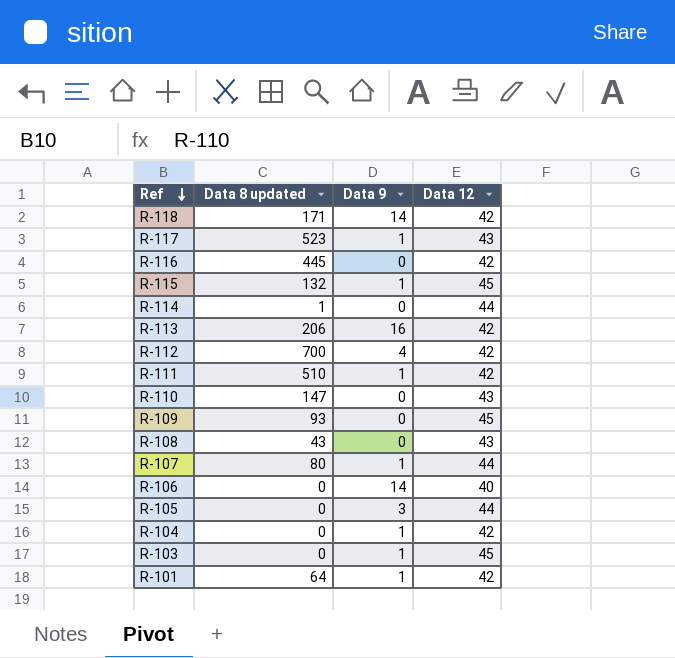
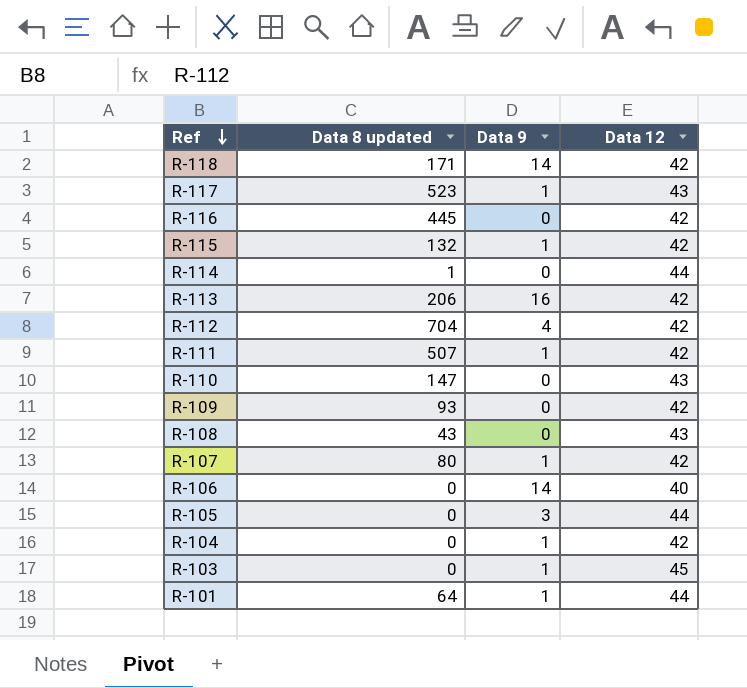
R-115 | Data 12: 45 -> 42
R-112 | Data 8 updated: 700 -> 704
R-111 | Data 8 updated: 510 -> 507
R-109 | Data 12: 45 -> 42
R-107 | Data 12: 44 -> 42
R-101 | Data 12: 42 -> 44

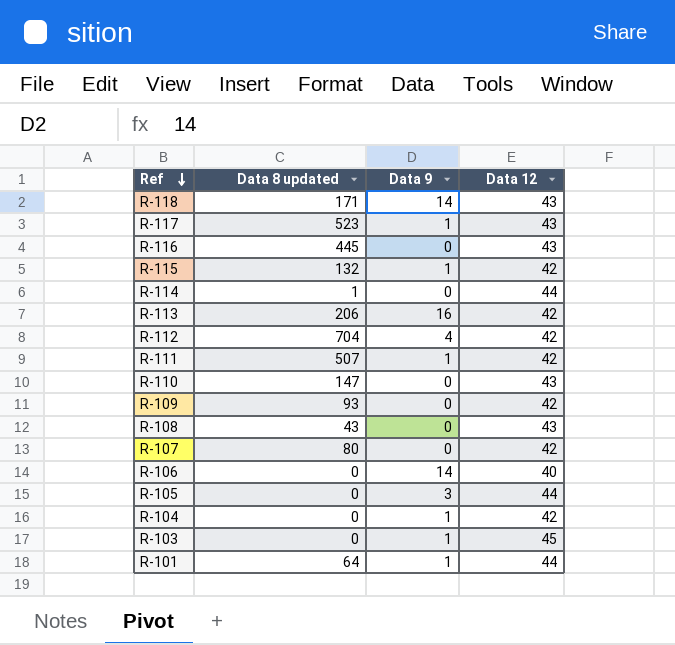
R-118 | Data 12: 42 -> 43
R-116 | Data 12: 42 -> 43
R-107 | Data 9: 1 -> 0

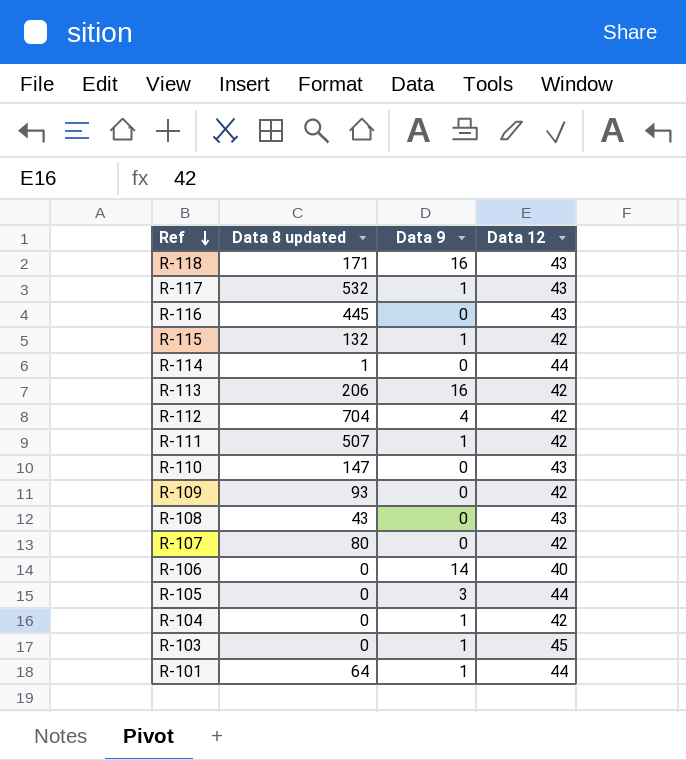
R-118 | Data 9: 14 -> 16
R-117 | Data 8 updated: 523 -> 532

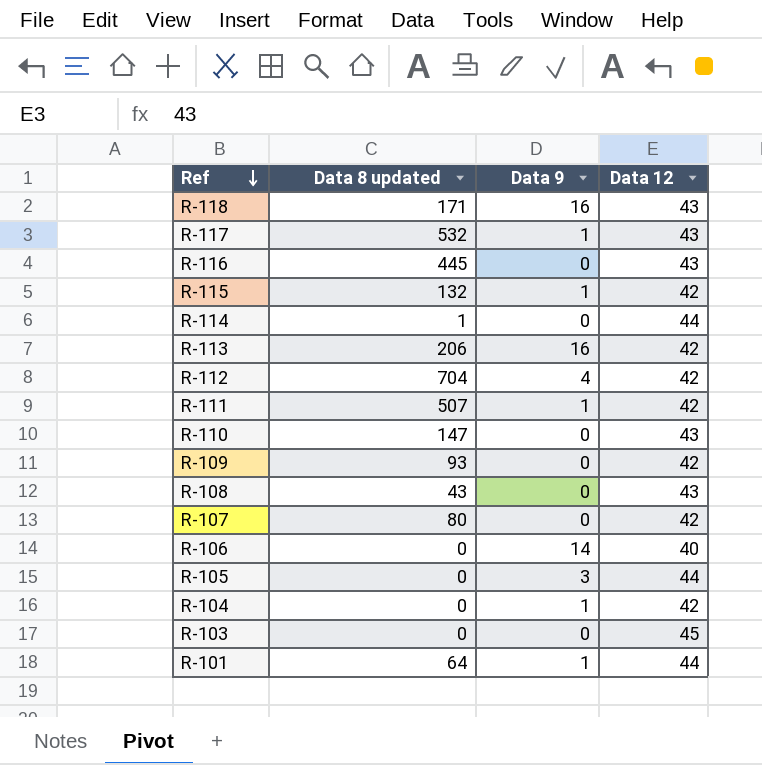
R-103 | Data 9: 1 -> 0

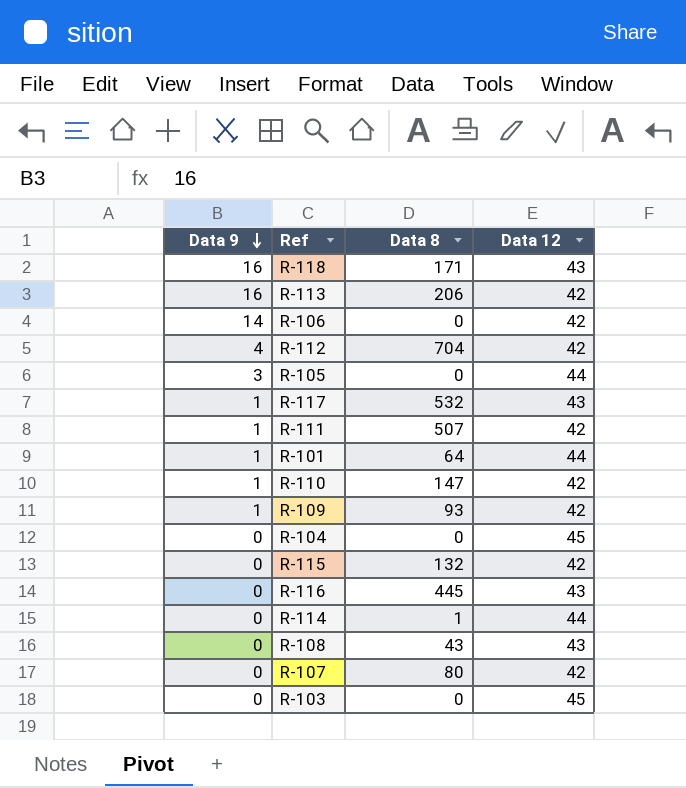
row order: Ref descending -> Data 9 descending
column Data 9 | position: 3 -> 1
column name: Data 8 updated -> Data 8
R-106 | Data 12: 40 -> 42
R-110 | Data 9: 0 -> 1
R-110 | Data 12: 43 -> 42
R-109 | Data 9: 0 -> 1
R-104 | Data 9: 1 -> 0
R-104 | Data 12: 42 -> 45
R-115 | Data 9: 1 -> 0

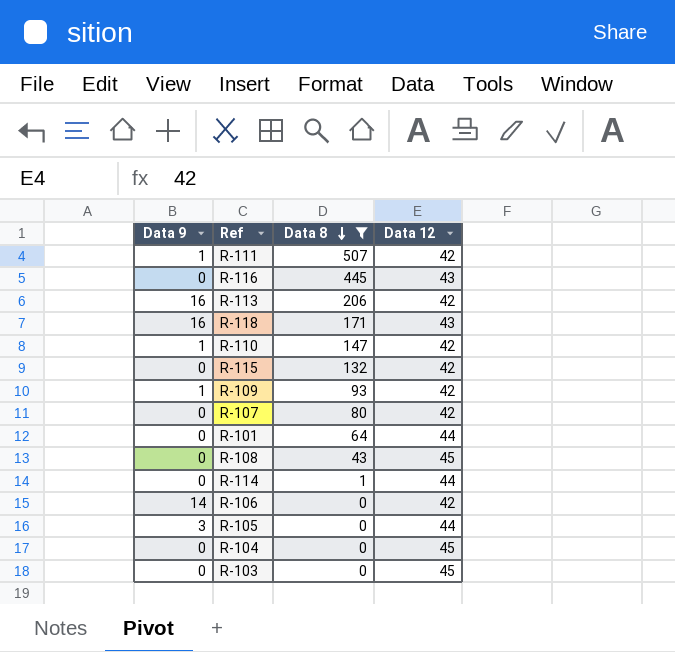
filter: none -> Data 8 <= 507
row order: Data 9 descending -> Data 8 descending
R-101 | Data 9: 1 -> 0
R-108 | Data 12: 43 -> 45

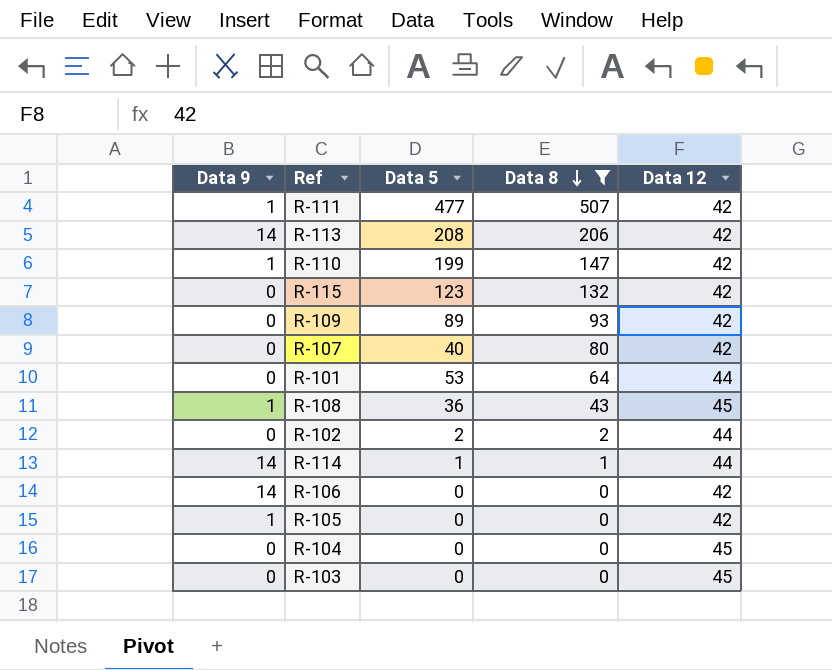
column Data 5 | position: none -> 3
row R-116: 0 | 445 | 43 -> none
row R-118: 16 | 171 | 43 -> none
R-113 | Data 9: 16 -> 14
R-109 | Data 9: 1 -> 0
R-108 | Data 9: 0 -> 1
row R-102: none -> 0 | 2 | 2 | 44
R-114 | Data 9: 0 -> 14
R-105 | Data 9: 3 -> 1
R-105 | Data 12: 44 -> 42

